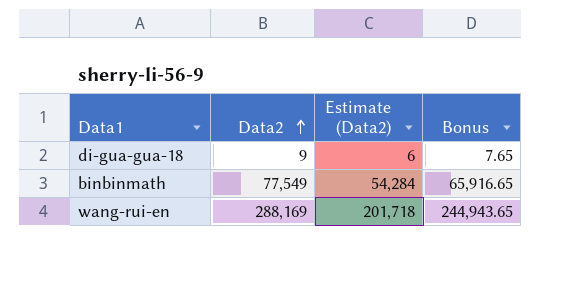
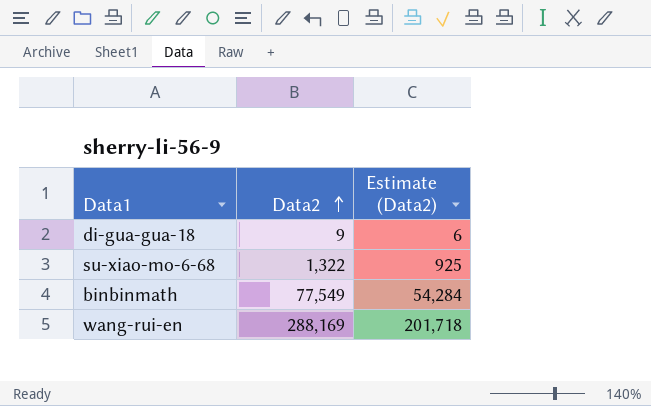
column Bonus | formula: [Data2] * 0.85 -> none
row su-xiao-mo-6-68: none -> 1,322 | 925

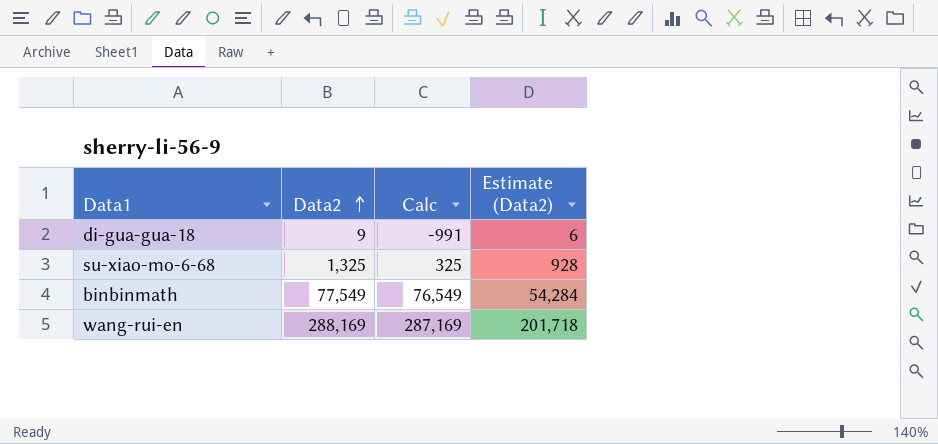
column Calc | formula: none -> [Data2] - 1000
su-xiao-mo-6-68 | Data2: 1,322 -> 1,325
su-xiao-mo-6-68 | Estimate (Data2): 925 -> 928

